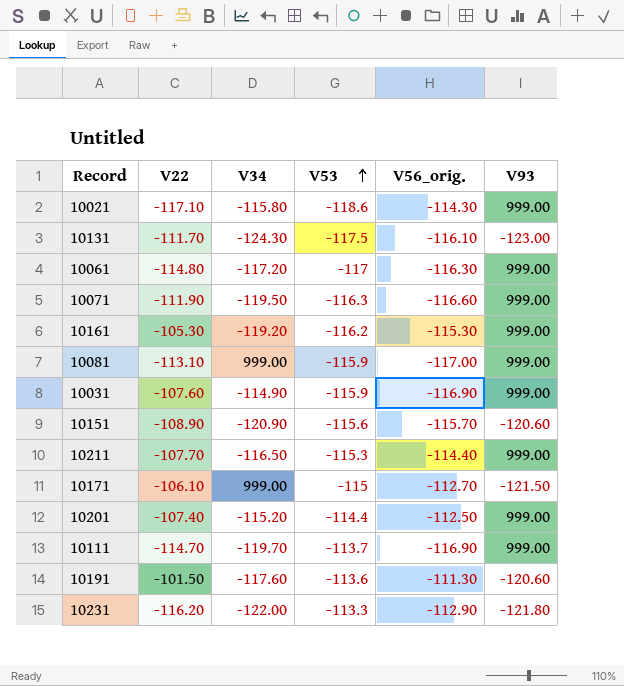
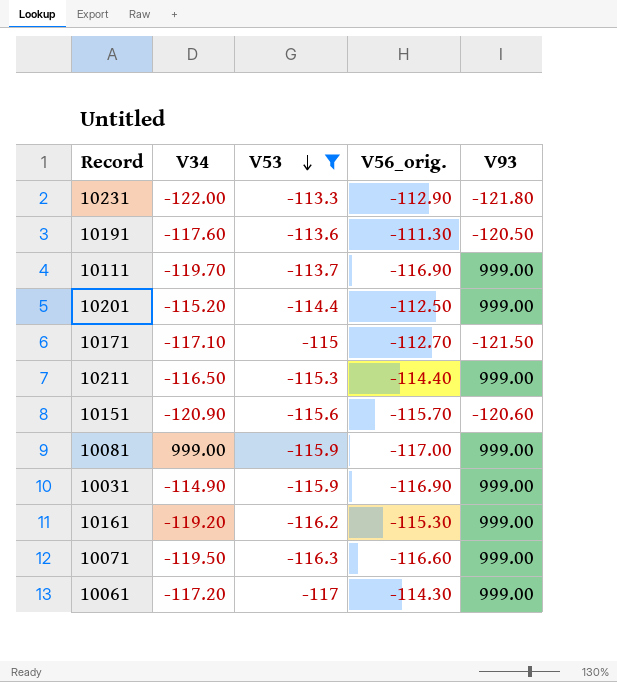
filter: none -> V53 >= -117
row order: V53 ascending -> V53 descending
column V22 | position: 2 -> none
10191 | V93: -120.60 -> -120.50
10171 | V34: 999.00 -> -117.10
10061 | V56_orig.: -116.30 -> -114.30

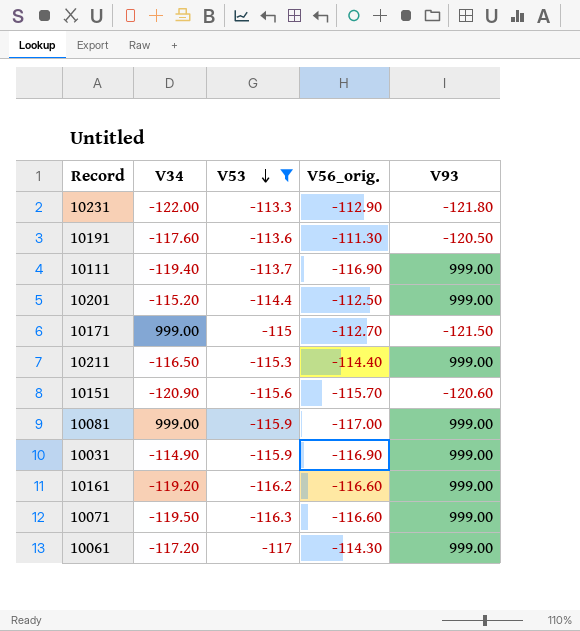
10111 | V34: -119.70 -> -119.40
10171 | V34: -117.10 -> 999.00
10161 | V56_orig.: -115.30 -> -116.60

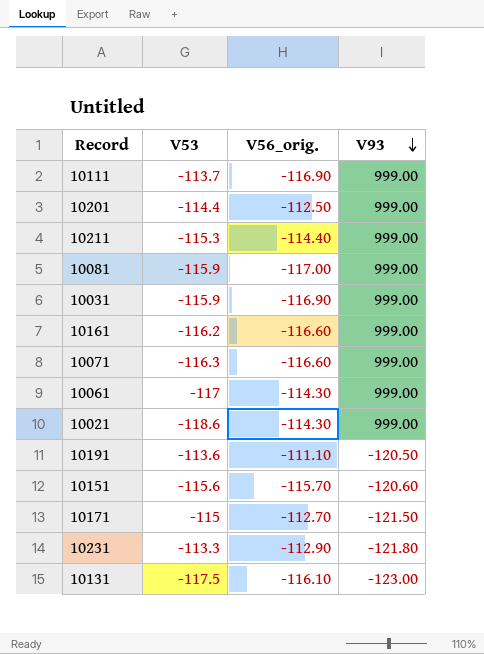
filter: V53 >= -117 -> none
row order: V53 descending -> V93 descending
column V34 | position: 2 -> none
10191 | V56_orig.: -111.30 -> -111.10

